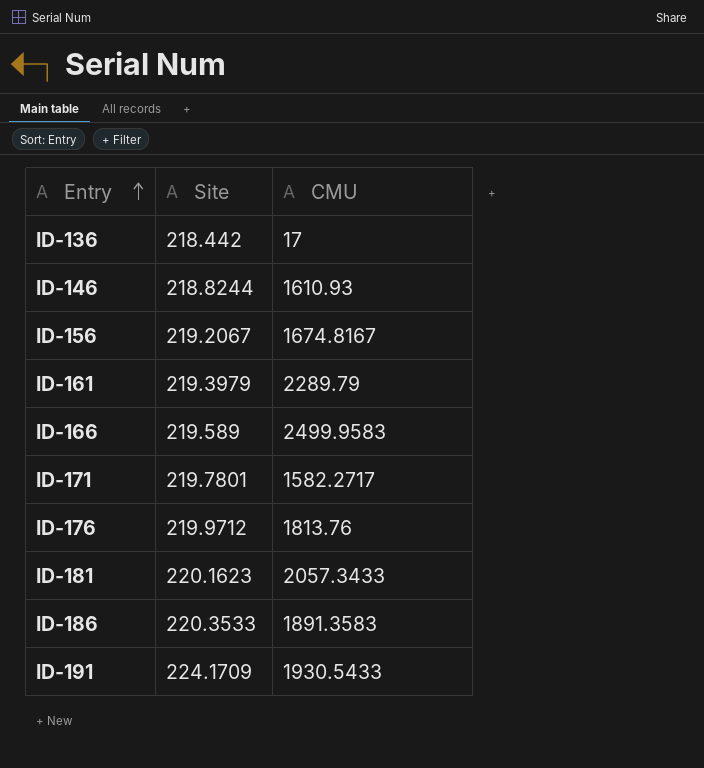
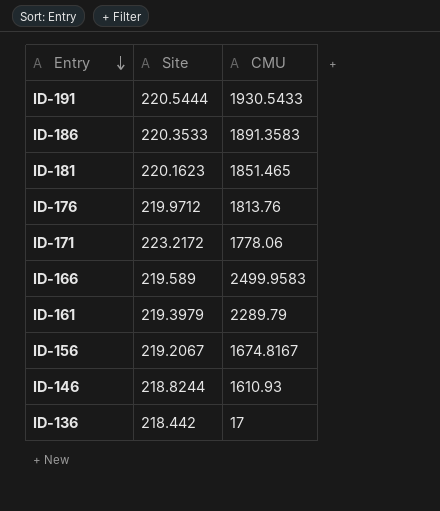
row order: Entry ascending -> Entry descending
ID-191 | Site: 224.1709 -> 220.5444
ID-181 | CMU: 2057.3433 -> 1851.465
ID-171 | Site: 219.7801 -> 223.2172
ID-171 | CMU: 1582.2717 -> 1778.06

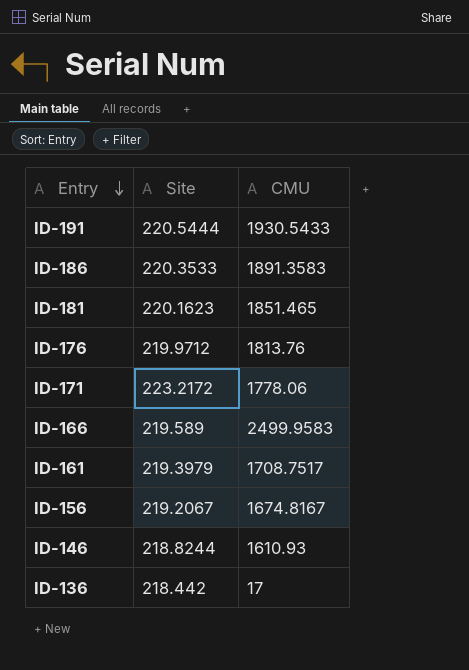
ID-161 | CMU: 2289.79 -> 1708.7517

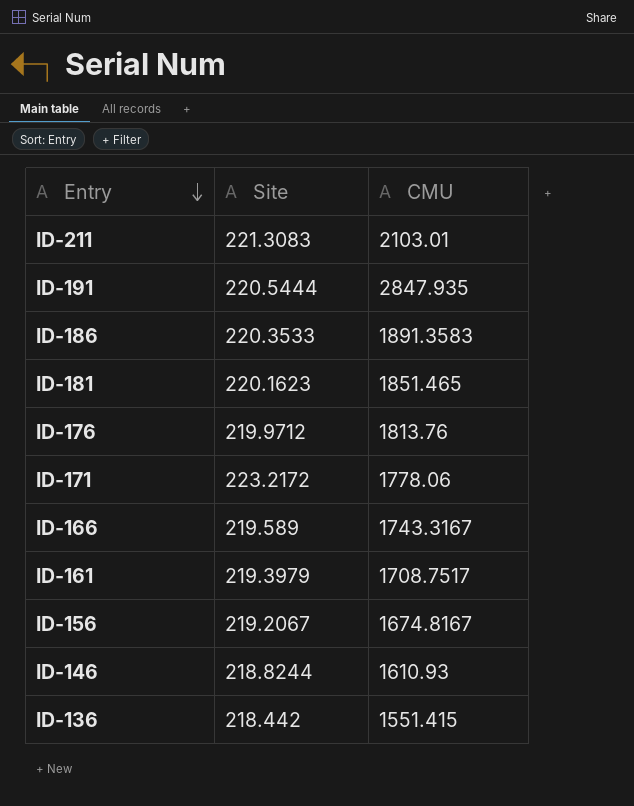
row ID-211: none -> 221.3083 | 2103.01
ID-191 | CMU: 1930.5433 -> 2847.935
ID-166 | CMU: 2499.9583 -> 1743.3167
ID-136 | CMU: 17 -> 1551.415

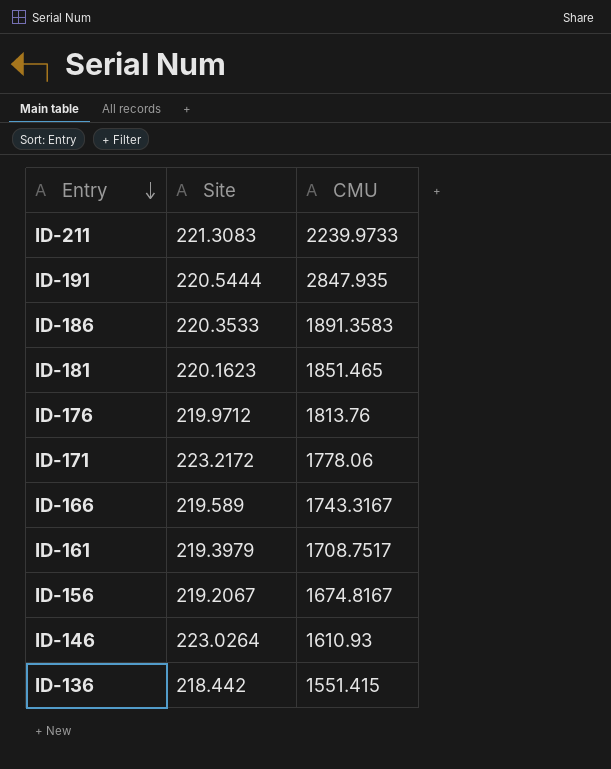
ID-211 | CMU: 2103.01 -> 2239.9733
ID-146 | Site: 218.8244 -> 223.0264

